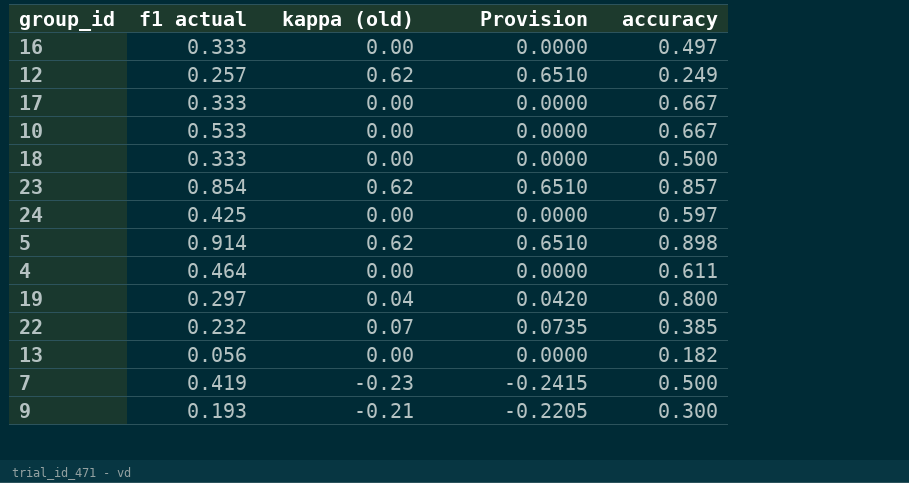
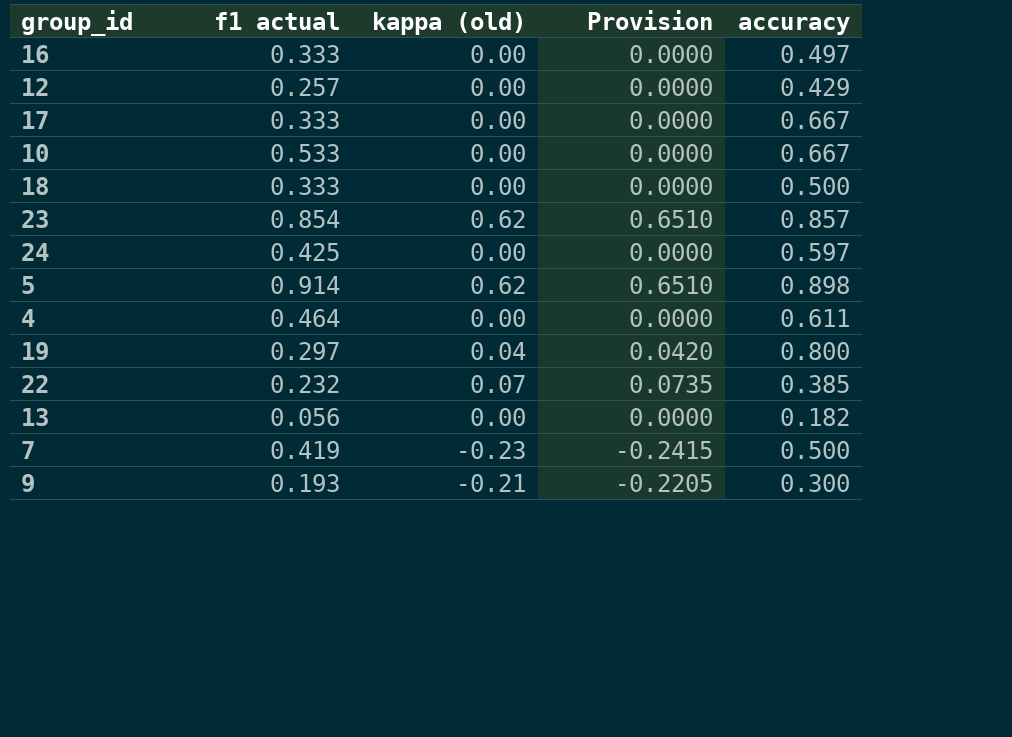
12 | kappa (old): 0.62 -> 0.00
12 | Provision: 0.6510 -> 0.0000
12 | accuracy: 0.249 -> 0.429

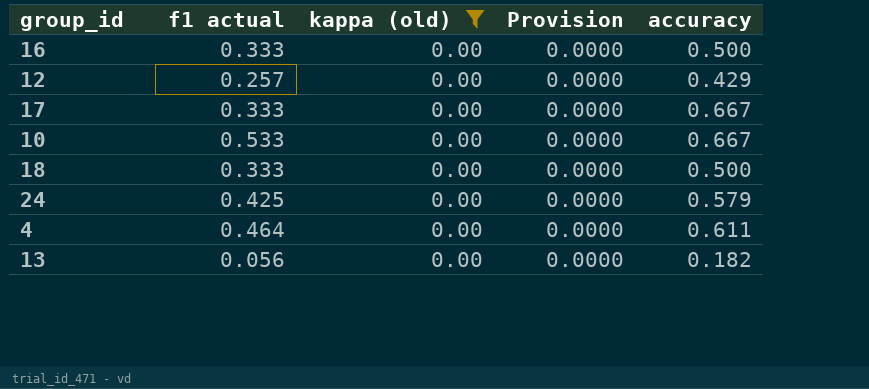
filter: none -> kappa (old) = 0.00
16 | accuracy: 0.497 -> 0.500
24 | accuracy: 0.597 -> 0.579

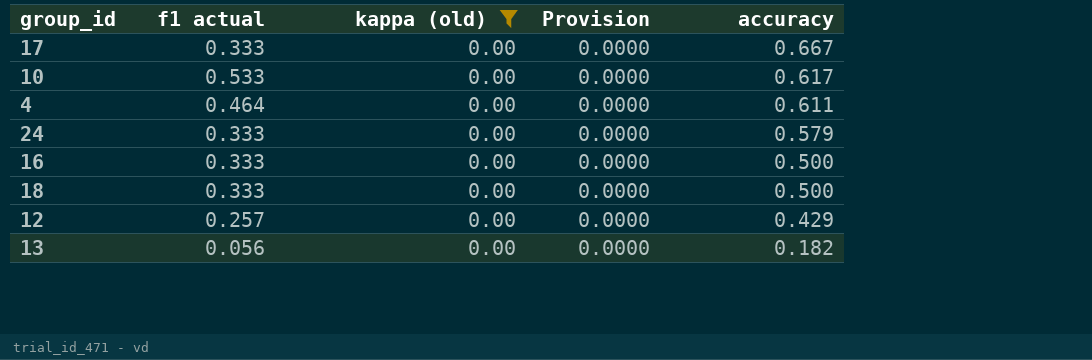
row order: none -> accuracy descending
10 | accuracy: 0.667 -> 0.617
24 | f1 actual: 0.425 -> 0.333

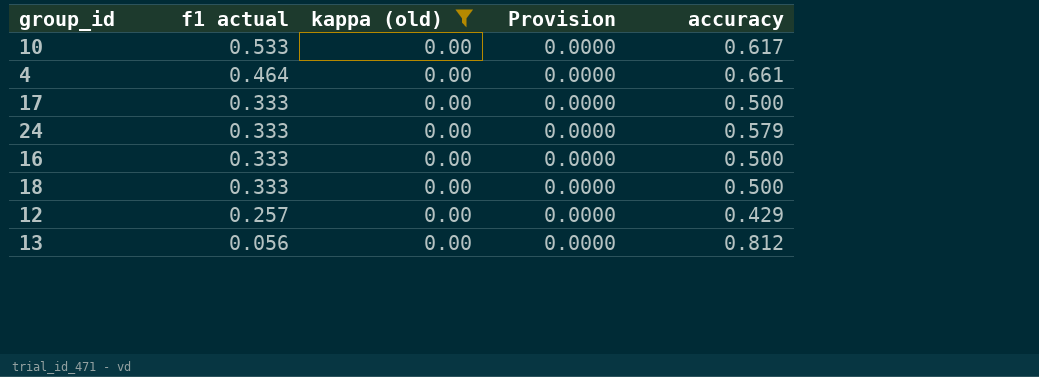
row order: accuracy descending -> f1 actual descending
4 | accuracy: 0.611 -> 0.661
17 | accuracy: 0.667 -> 0.500
13 | accuracy: 0.182 -> 0.812

